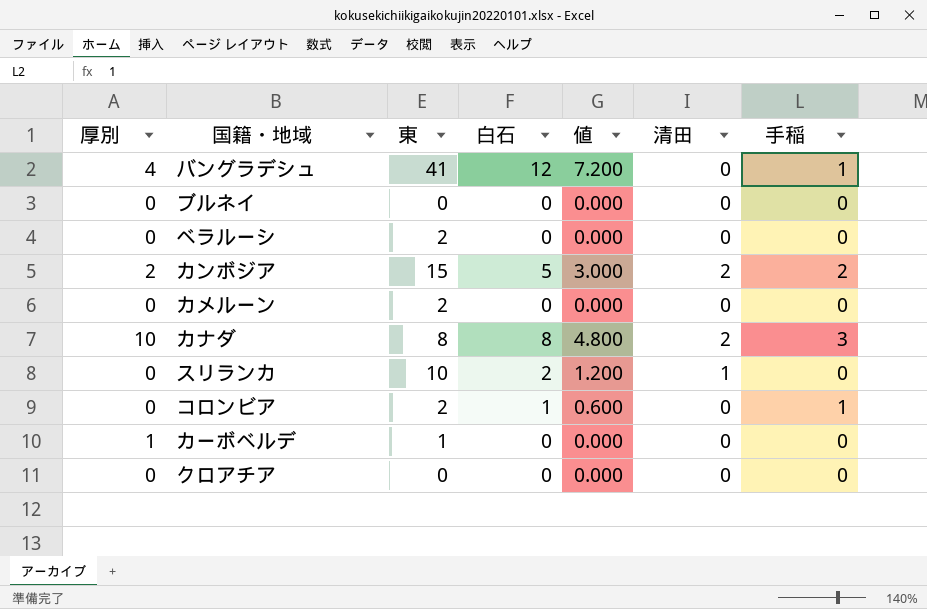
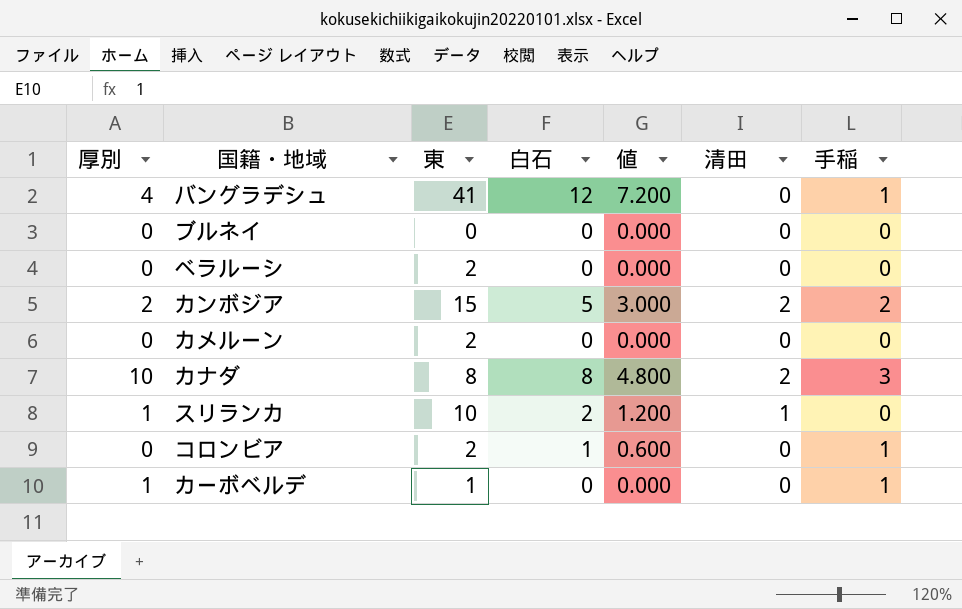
row クロアチア: 0 | 0 | 0 | 0.000 | 0 | 0 -> none
スリランカ | 厚別: 0 -> 1
カーボベルデ | 手稲: 0 -> 1

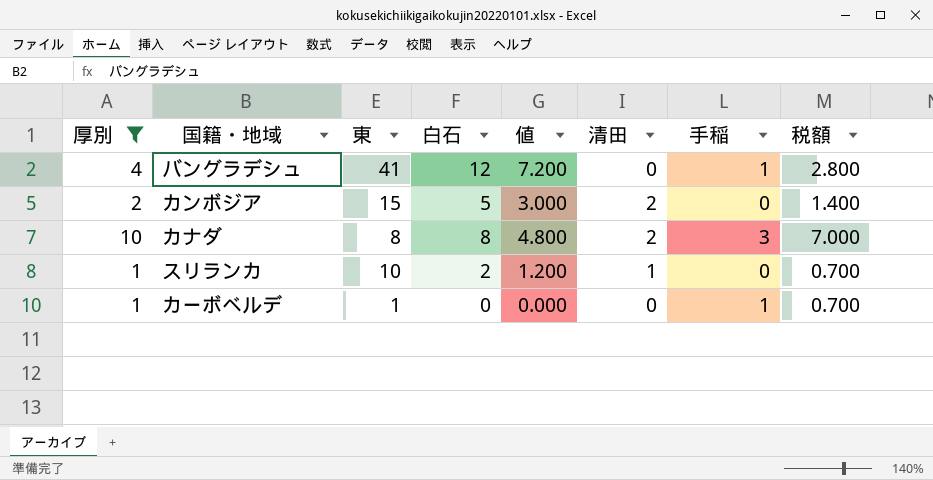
filter: none -> 厚別 != 0
column 税額 | formula: none -> [厚別] * 0.7
カンボジア | 手稲: 2 -> 0

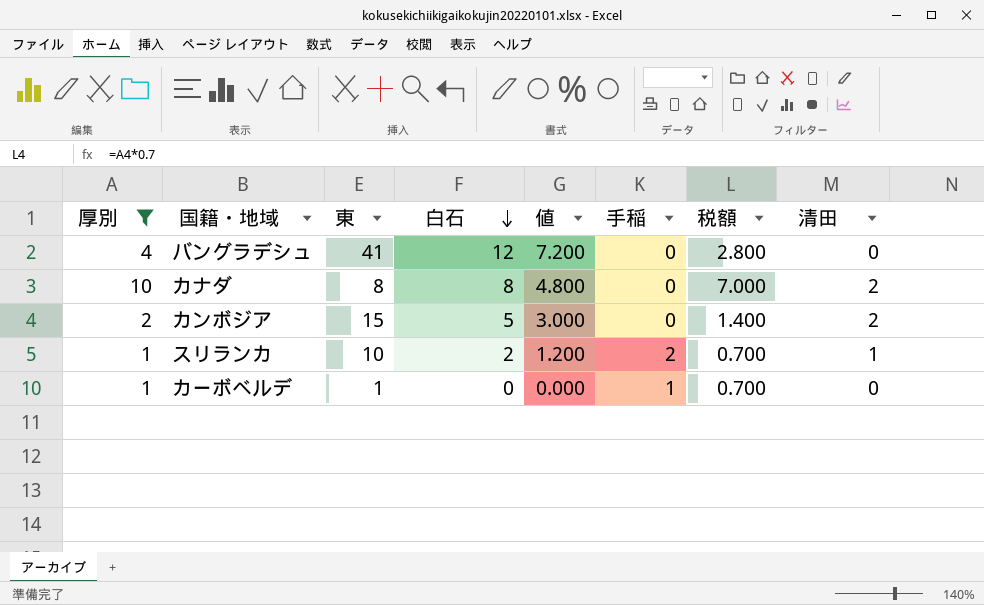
row order: none -> 白石 descending
column 清田 | position: 6 -> 8
バングラデシュ | 手稲: 1 -> 0
カナダ | 手稲: 3 -> 0
スリランカ | 手稲: 0 -> 2

